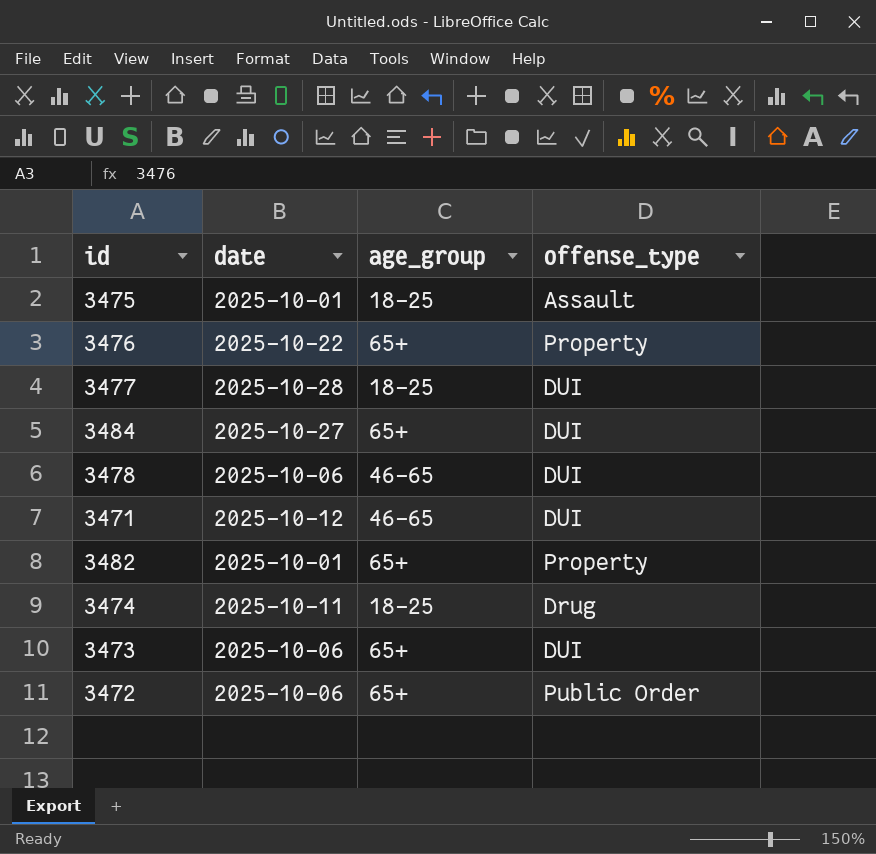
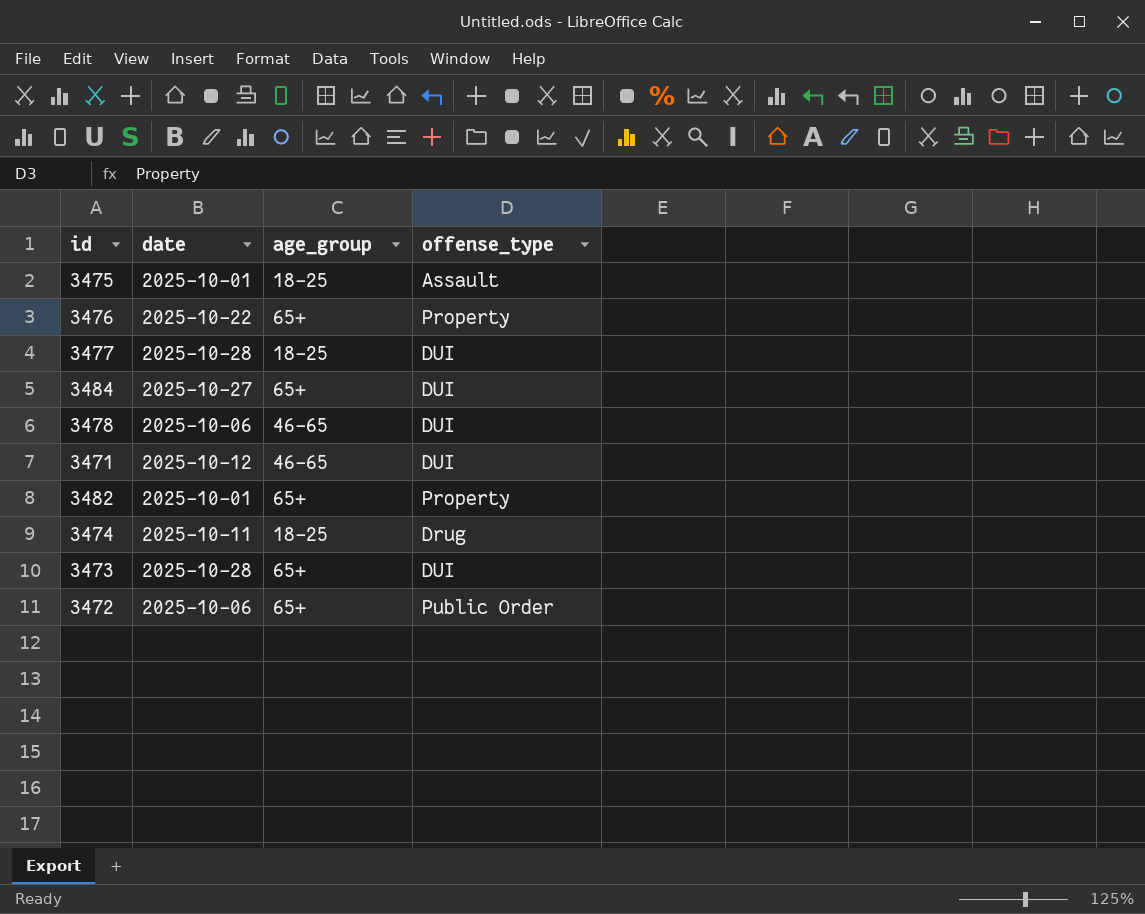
3473 | date: 2025-10-06 -> 2025-10-28

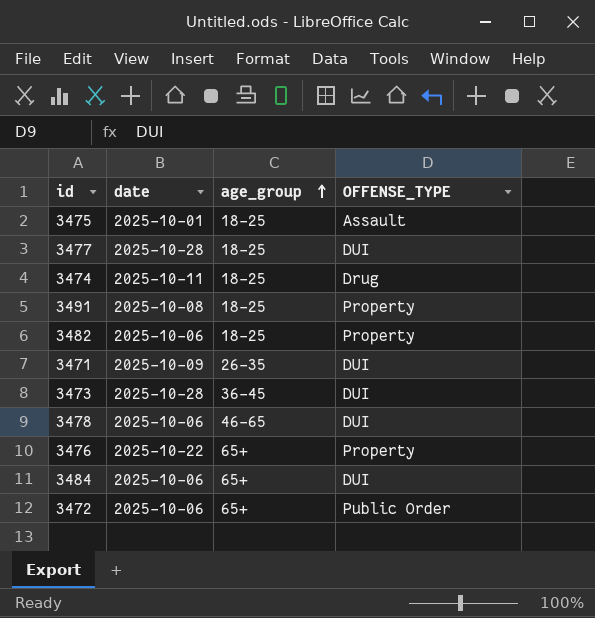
row order: none -> age_group ascending
column name: offense_type -> OFFENSE_TYPE
row 3491: none -> 2025-10-08 | 18-25 | Property
3482 | date: 2025-10-01 -> 2025-10-06
3482 | age_group: 65+ -> 18-25
3471 | date: 2025-10-12 -> 2025-10-09
3471 | age_group: 46-65 -> 26-35
3473 | age_group: 65+ -> 36-45
3484 | date: 2025-10-27 -> 2025-10-06

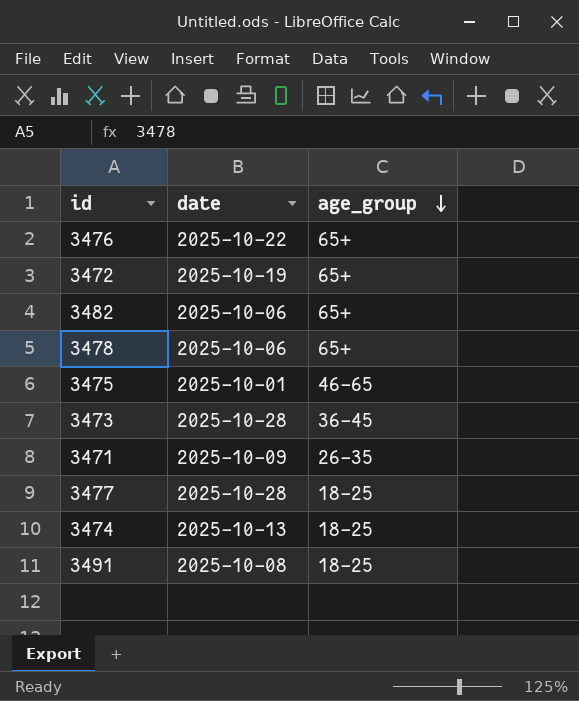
row order: age_group ascending -> age_group descending
column OFFENSE_TYPE | position: 4 -> none
row 3484: 2025-10-06 | 65+ | DUI -> none
3472 | date: 2025-10-06 -> 2025-10-19
3482 | age_group: 18-25 -> 65+
3478 | age_group: 46-65 -> 65+
3475 | age_group: 18-25 -> 46-65
3474 | date: 2025-10-11 -> 2025-10-13

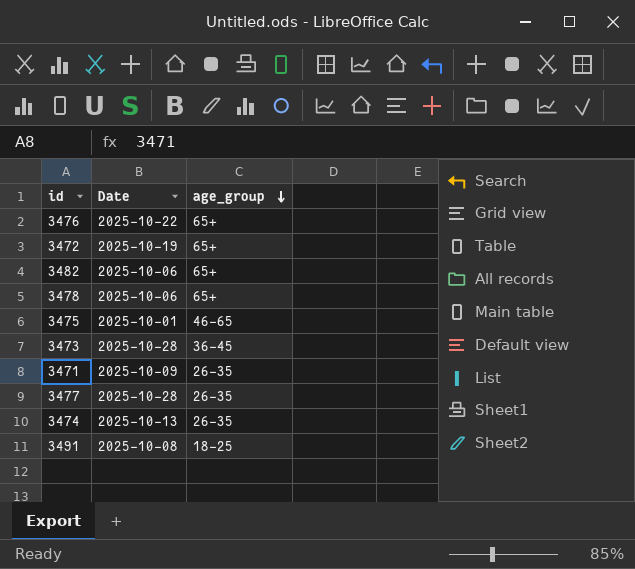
column name: date -> Date
3477 | age_group: 18-25 -> 26-35
3474 | age_group: 18-25 -> 26-35

